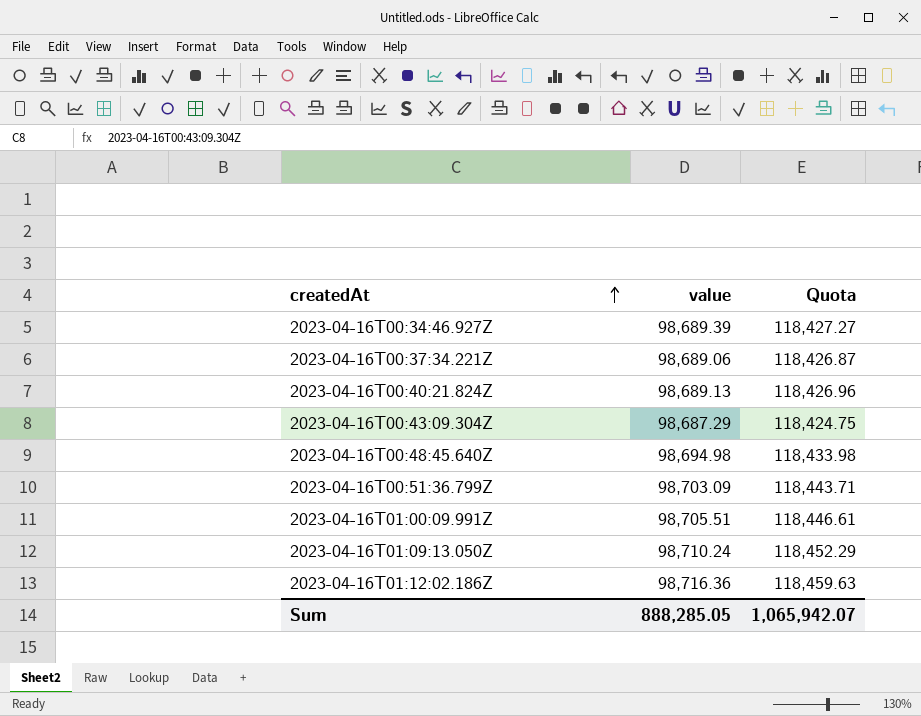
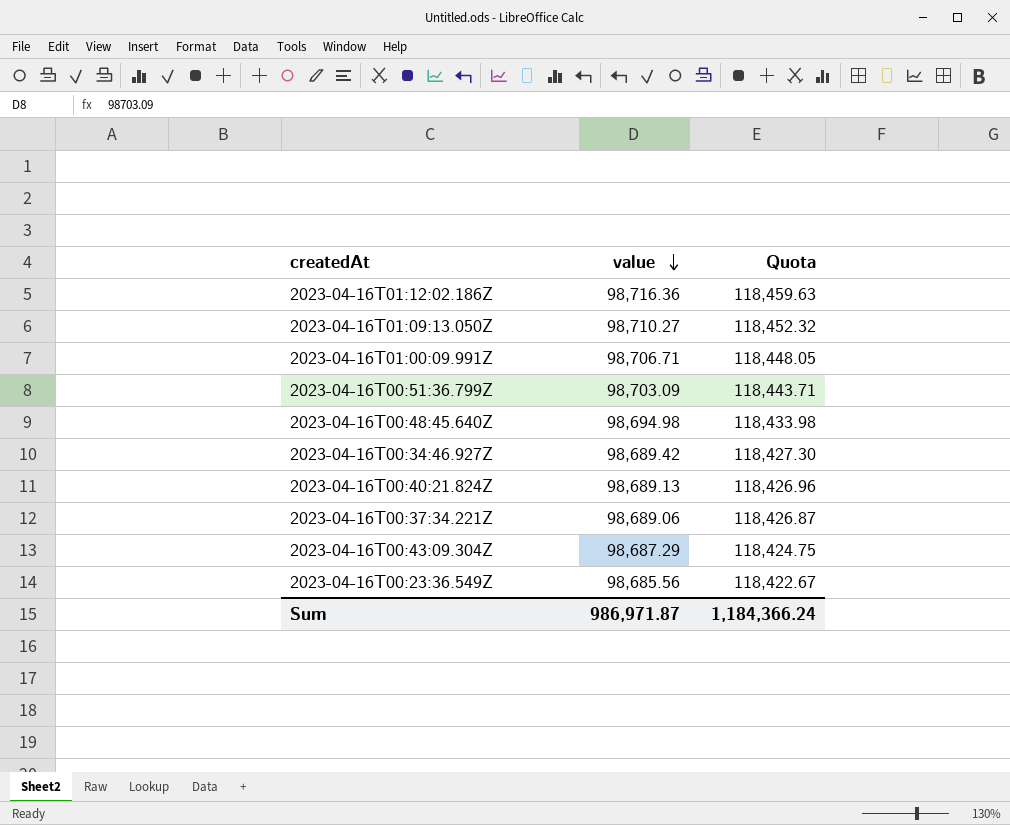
row order: createdAt ascending -> value descending
2023-04-16T01:09:13.050Z | value: 98,710.24 -> 98,710.27
2023-04-16T01:09:13.050Z | Quota: 118,452.29 -> 118,452.32
2023-04-16T01:00:09.991Z | value: 98,705.51 -> 98,706.71
2023-04-16T01:00:09.991Z | Quota: 118,446.61 -> 118,448.05
2023-04-16T00:34:46.927Z | value: 98,689.39 -> 98,689.42
2023-04-16T00:34:46.927Z | Quota: 118,427.27 -> 118,427.30
row 2023-04-16T00:23:36.549Z: none -> 98,685.56 | 118,422.67
Sum | value: 888,285.05 -> 986,971.87
Sum | Quota: 1,065,942.07 -> 1,184,366.24

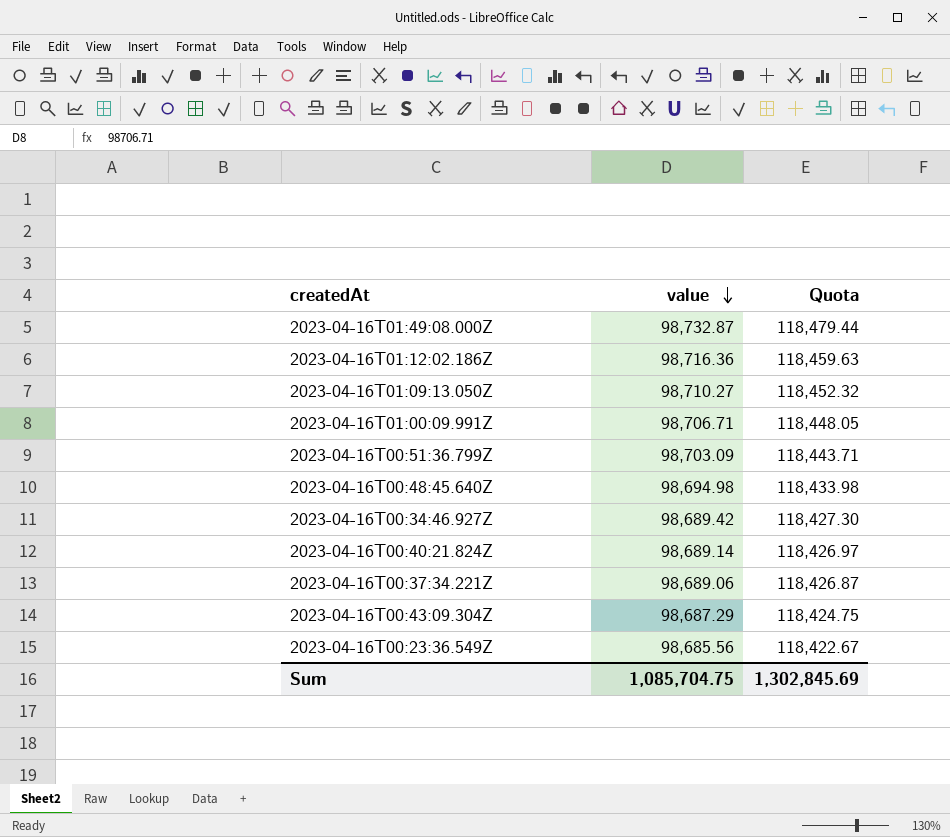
row 2023-04-16T01:49:08.000Z: none -> 98,732.87 | 118,479.44
2023-04-16T00:40:21.824Z | value: 98,689.13 -> 98,689.14
2023-04-16T00:40:21.824Z | Quota: 118,426.96 -> 118,426.97
Sum | value: 986,971.87 -> 1,085,704.75
Sum | Quota: 1,184,366.24 -> 1,302,845.69

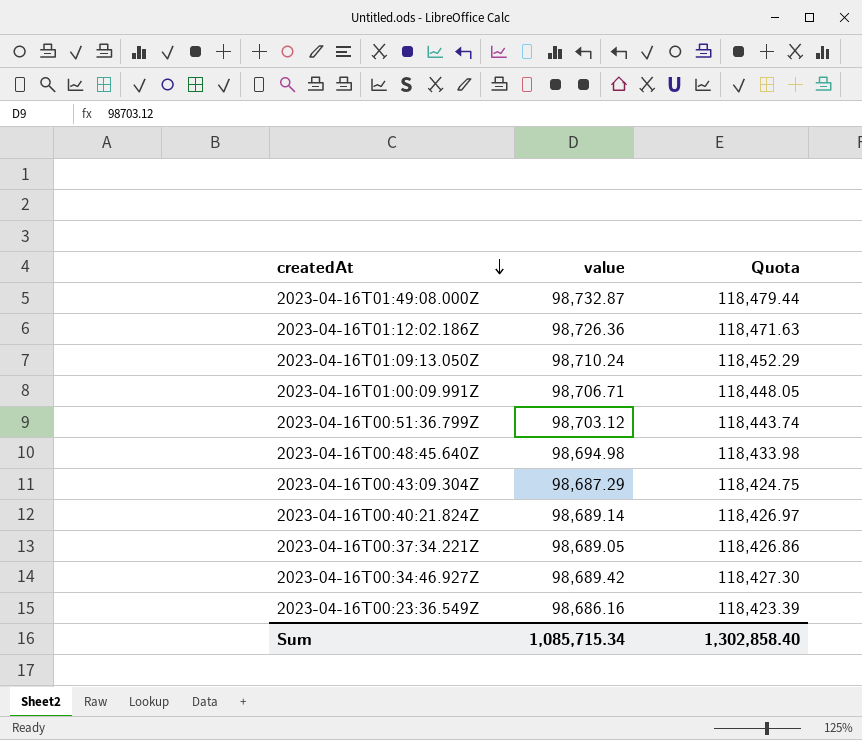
row order: value descending -> createdAt descending
2023-04-16T01:12:02.186Z | value: 98,716.36 -> 98,726.36
2023-04-16T01:12:02.186Z | Quota: 118,459.63 -> 118,471.63
2023-04-16T01:09:13.050Z | value: 98,710.27 -> 98,710.24
2023-04-16T01:09:13.050Z | Quota: 118,452.32 -> 118,452.29
2023-04-16T00:51:36.799Z | value: 98,703.09 -> 98,703.12
2023-04-16T00:51:36.799Z | Quota: 118,443.71 -> 118,443.74
2023-04-16T00:37:34.221Z | value: 98,689.06 -> 98,689.05
2023-04-16T00:37:34.221Z | Quota: 118,426.87 -> 118,426.86
2023-04-16T00:23:36.549Z | value: 98,685.56 -> 98,686.16
2023-04-16T00:23:36.549Z | Quota: 118,422.67 -> 118,423.39
Sum | value: 1,085,704.75 -> 1,085,715.34
Sum | Quota: 1,302,845.69 -> 1,302,858.40

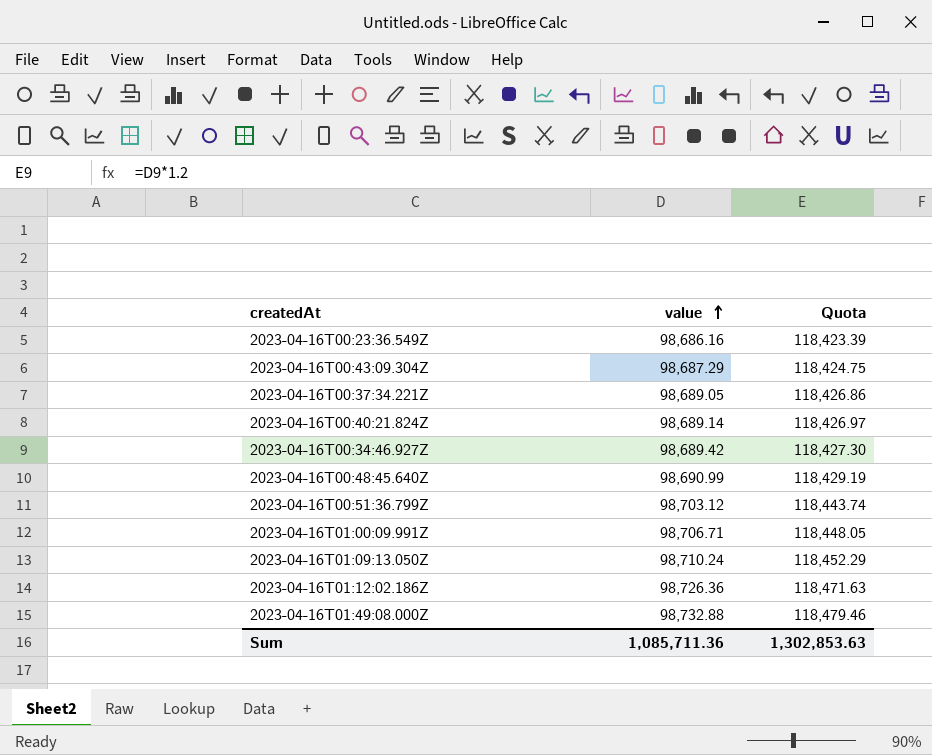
row order: createdAt descending -> value ascending
2023-04-16T00:48:45.640Z | value: 98,694.98 -> 98,690.99
2023-04-16T00:48:45.640Z | Quota: 118,433.98 -> 118,429.19
2023-04-16T01:49:08.000Z | value: 98,732.87 -> 98,732.88
2023-04-16T01:49:08.000Z | Quota: 118,479.44 -> 118,479.46
Sum | value: 1,085,715.34 -> 1,085,711.36
Sum | Quota: 1,302,858.40 -> 1,302,853.63

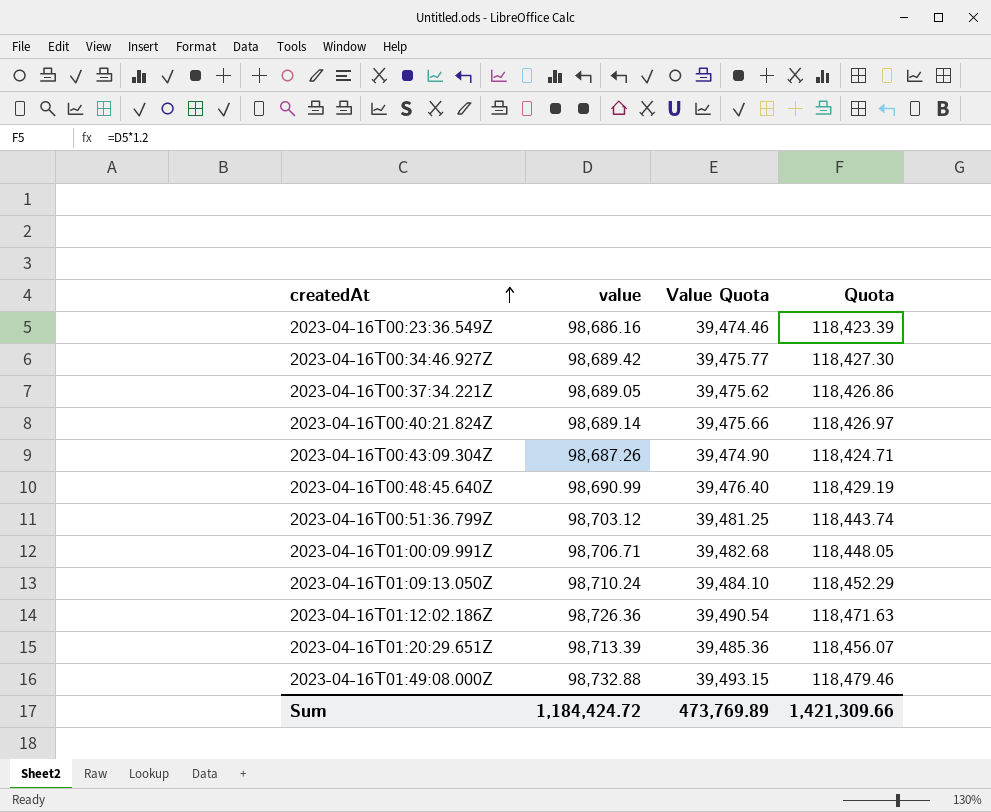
row order: value ascending -> createdAt ascending
column Value Quota | formula: none -> [value] * 0.4
2023-04-16T00:43:09.304Z | value: 98,687.29 -> 98,687.26
2023-04-16T00:43:09.304Z | Quota: 118,424.75 -> 118,424.71
row 2023-04-16T01:20:29.651Z: none -> 98,713.39 | 39,485.36 | 118,456.07
Sum | value: 1,085,711.36 -> 1,184,424.72
Sum | Quota: 1,302,853.63 -> 1,421,309.66

